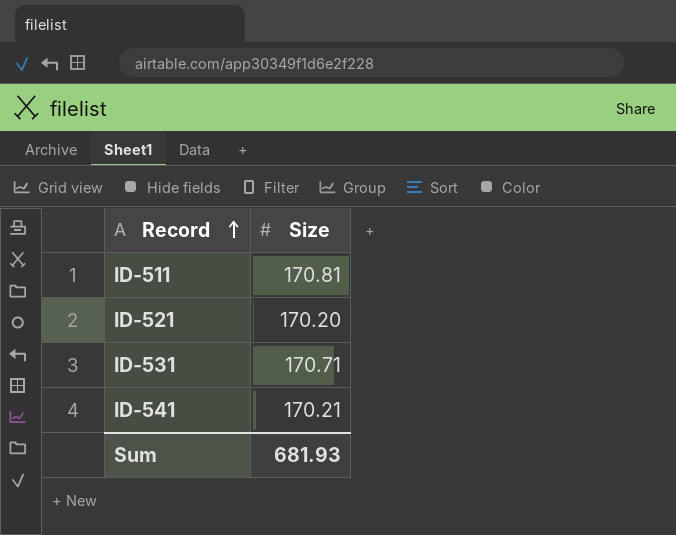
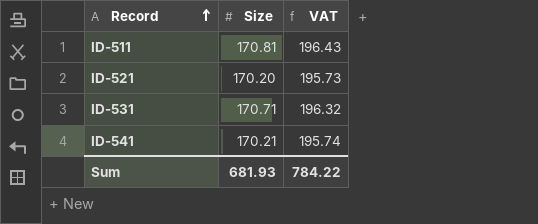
column VAT | formula: none -> [Size] * 1.15

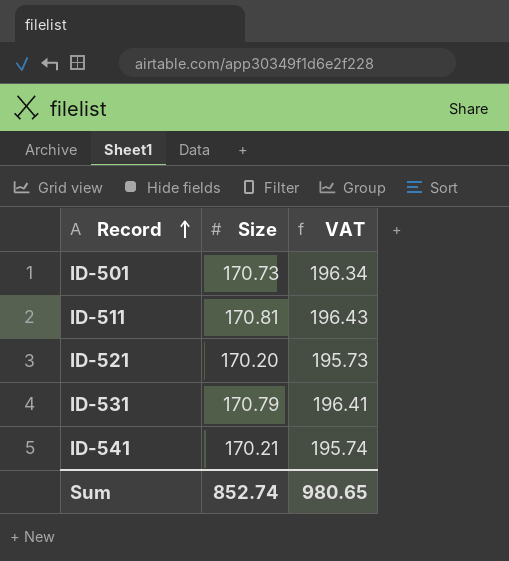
row ID-501: none -> 170.73 | 196.34
ID-531 | Size: 170.71 -> 170.79
ID-531 | VAT: 196.32 -> 196.41
Sum | Size: 681.93 -> 852.74
Sum | VAT: 784.22 -> 980.65

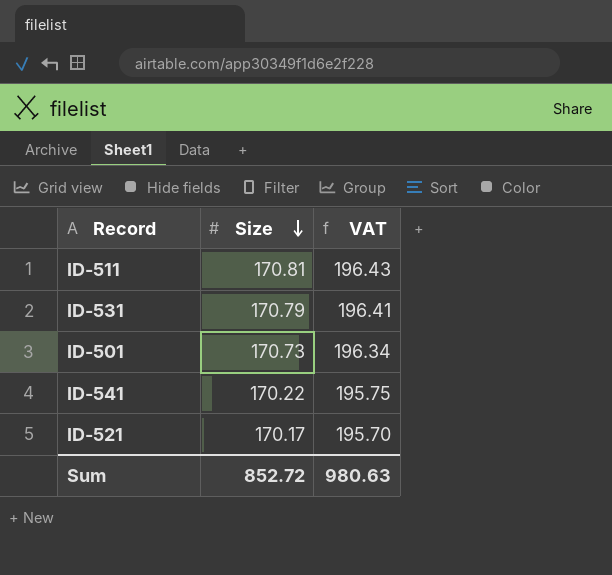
row order: Record ascending -> Size descending
ID-541 | Size: 170.21 -> 170.22
ID-541 | VAT: 195.74 -> 195.75
ID-521 | Size: 170.20 -> 170.17
ID-521 | VAT: 195.73 -> 195.70
Sum | Size: 852.74 -> 852.72
Sum | VAT: 980.65 -> 980.63

